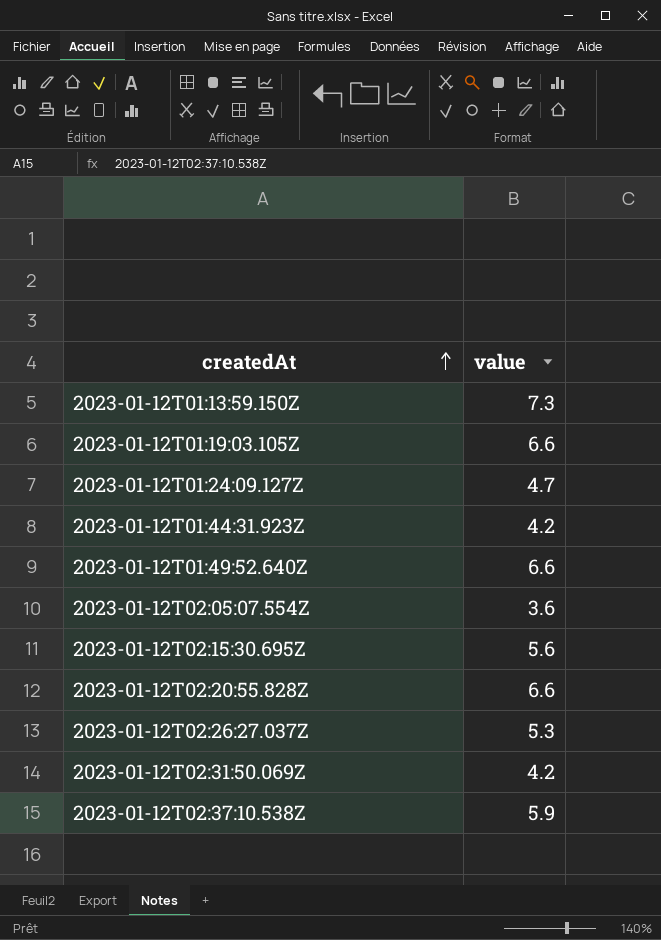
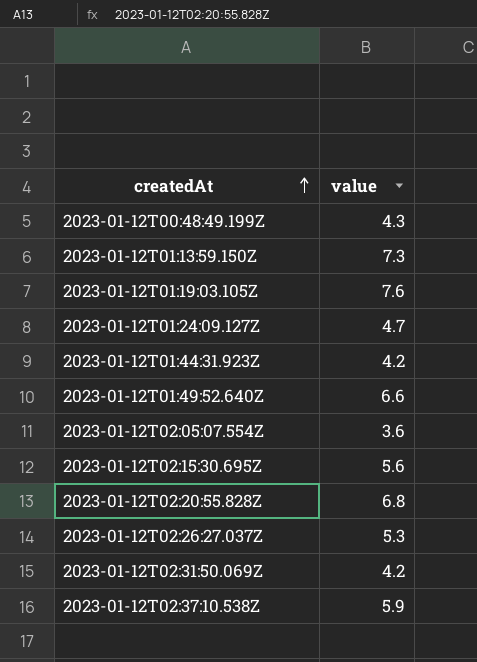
row 2023-01-12T00:48:49.199Z: none -> 4.3
2023-01-12T01:19:03.105Z | value: 6.6 -> 7.6
2023-01-12T02:20:55.828Z | value: 6.6 -> 6.8

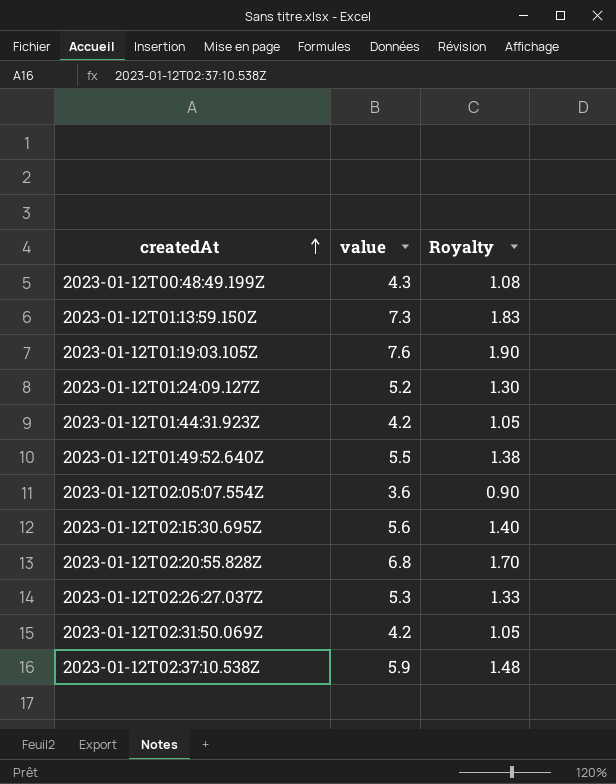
column Royalty | formula: none -> [value] * 0.25
2023-01-12T01:24:09.127Z | value: 4.7 -> 5.2
2023-01-12T01:49:52.640Z | value: 6.6 -> 5.5

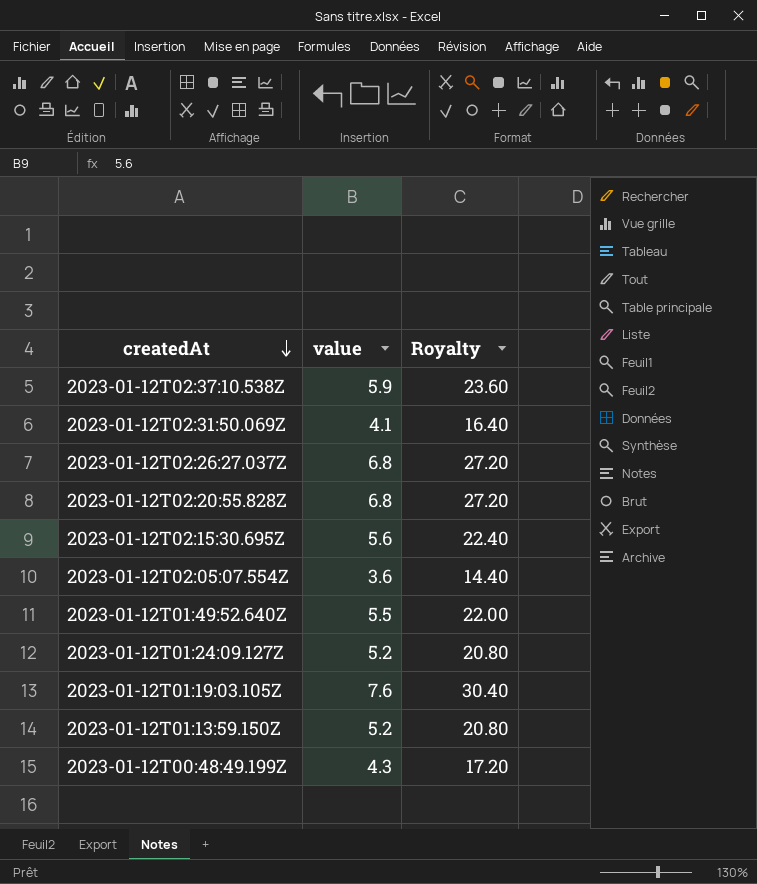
row order: createdAt ascending -> createdAt descending
column Royalty | formula: [value] * 0.25 -> [value] * 4
row 2023-01-12T01:44:31.923Z: 4.2 | 1.05 -> none
2023-01-12T02:31:50.069Z | value: 4.2 -> 4.1
2023-01-12T02:26:27.037Z | value: 5.3 -> 6.8
2023-01-12T01:13:59.150Z | value: 7.3 -> 5.2

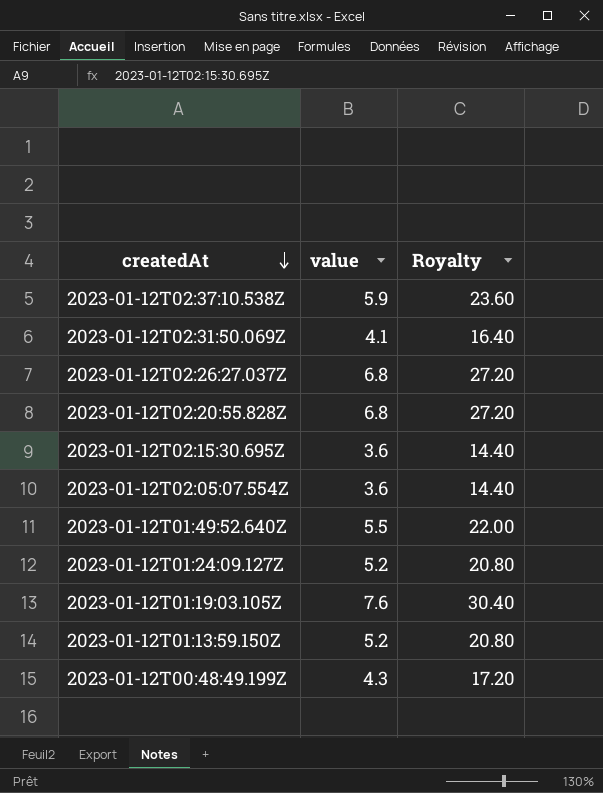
2023-01-12T02:15:30.695Z | value: 5.6 -> 3.6
2023-01-12T02:15:30.695Z | Royalty: 22.40 -> 14.40

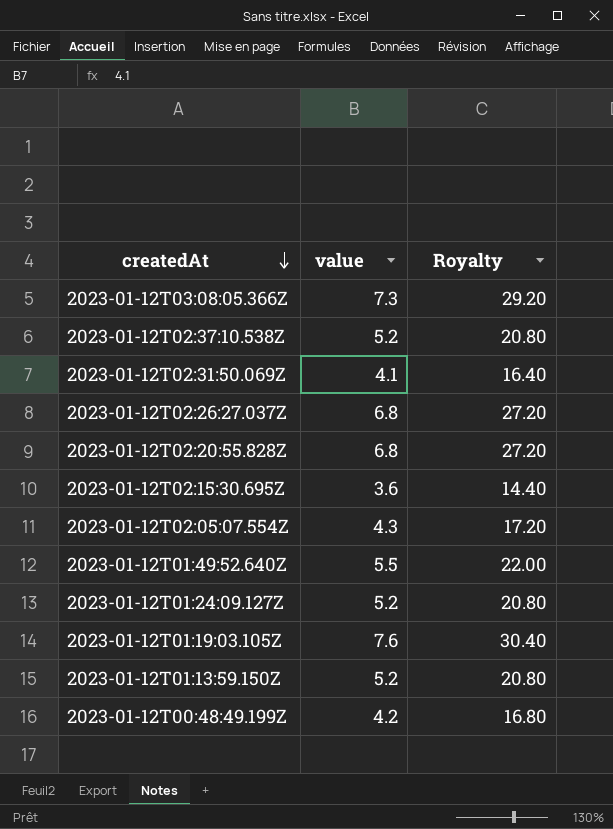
row 2023-01-12T03:08:05.366Z: none -> 7.3 | 29.20
2023-01-12T02:37:10.538Z | value: 5.9 -> 5.2
2023-01-12T02:37:10.538Z | Royalty: 23.60 -> 20.80
2023-01-12T02:05:07.554Z | value: 3.6 -> 4.3
2023-01-12T02:05:07.554Z | Royalty: 14.40 -> 17.20
2023-01-12T00:48:49.199Z | value: 4.3 -> 4.2
2023-01-12T00:48:49.199Z | Royalty: 17.20 -> 16.80

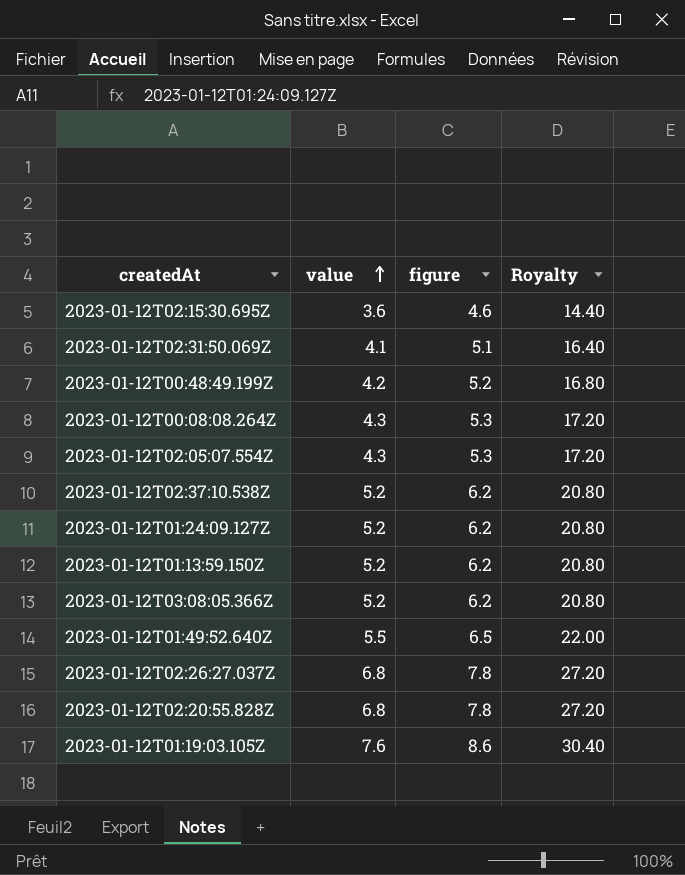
row order: createdAt descending -> value ascending
column figure | formula: none -> [value] + 1
row 2023-01-12T00:08:08.264Z: none -> 4.3 | 5.3 | 17.20
2023-01-12T03:08:05.366Z | value: 7.3 -> 5.2
2023-01-12T03:08:05.366Z | Royalty: 29.20 -> 20.80

